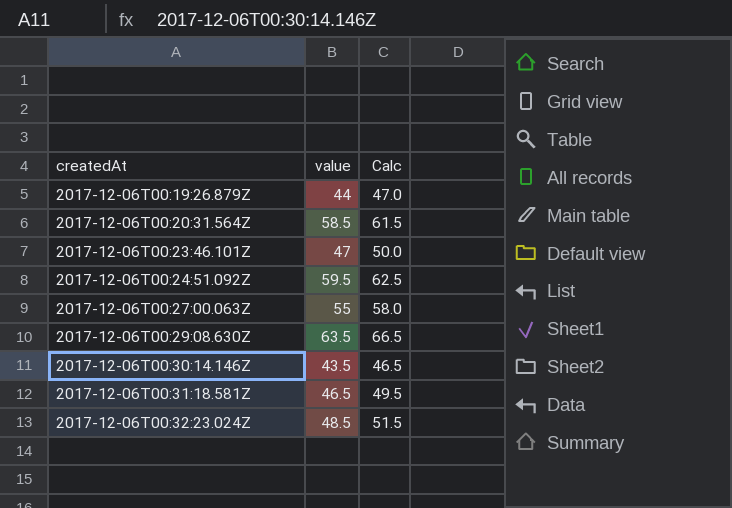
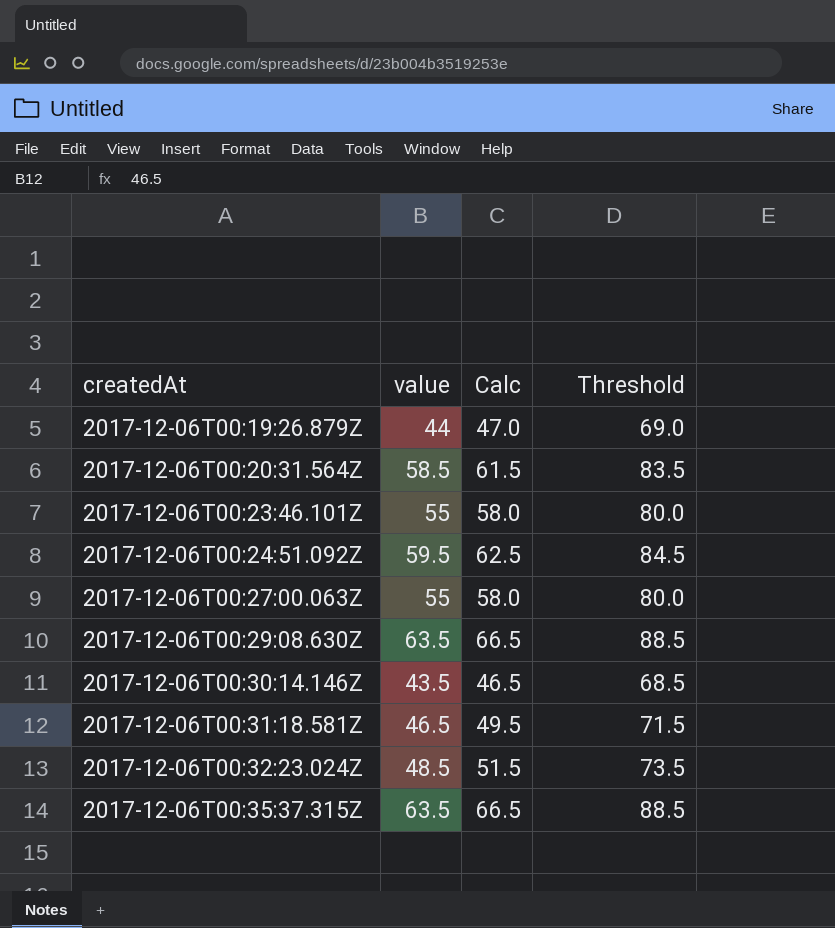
column Threshold | formula: none -> [value] + 25
2017-12-06T00:23:46.101Z | value: 47 -> 55
2017-12-06T00:23:46.101Z | Calc: 50.0 -> 58.0
row 2017-12-06T00:35:37.315Z: none -> 63.5 | 66.5 | 88.5

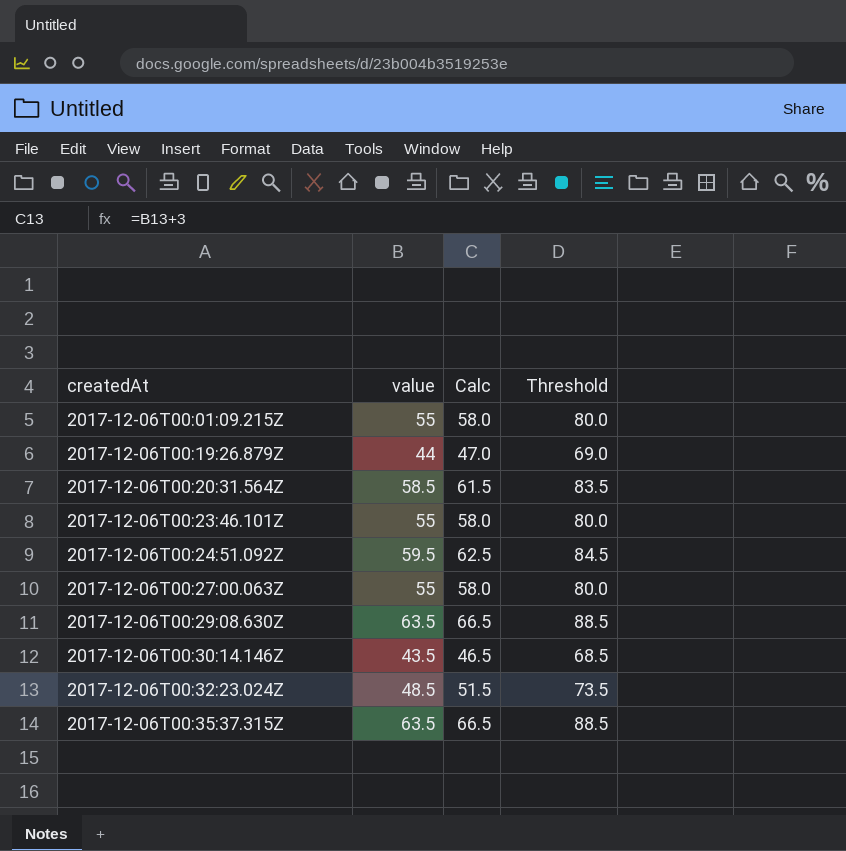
row 2017-12-06T00:31:18.581Z: 46.5 | 49.5 | 71.5 -> none
row 2017-12-06T00:01:09.215Z: none -> 55 | 58.0 | 80.0

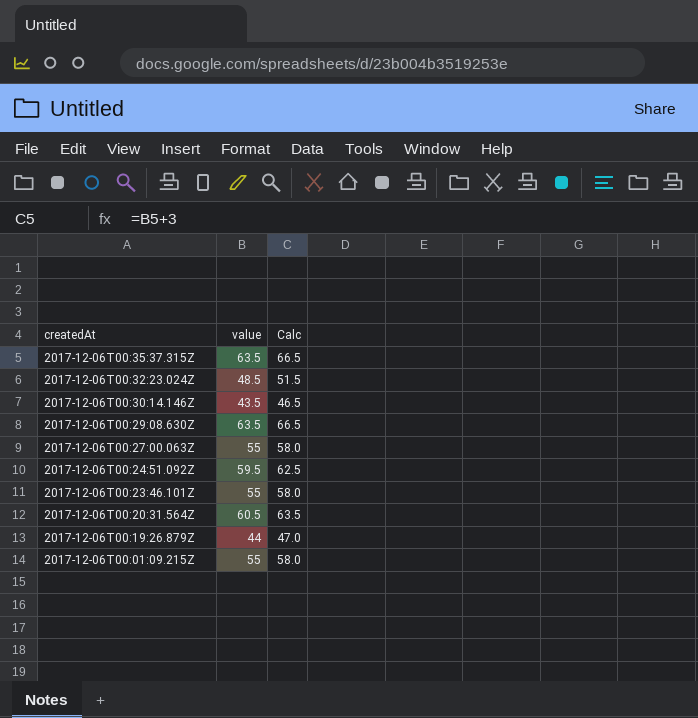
row order: createdAt ascending -> createdAt descending
column Threshold | formula: [value] + 25 -> none
2017-12-06T00:20:31.564Z | value: 58.5 -> 60.5
2017-12-06T00:20:31.564Z | Calc: 61.5 -> 63.5

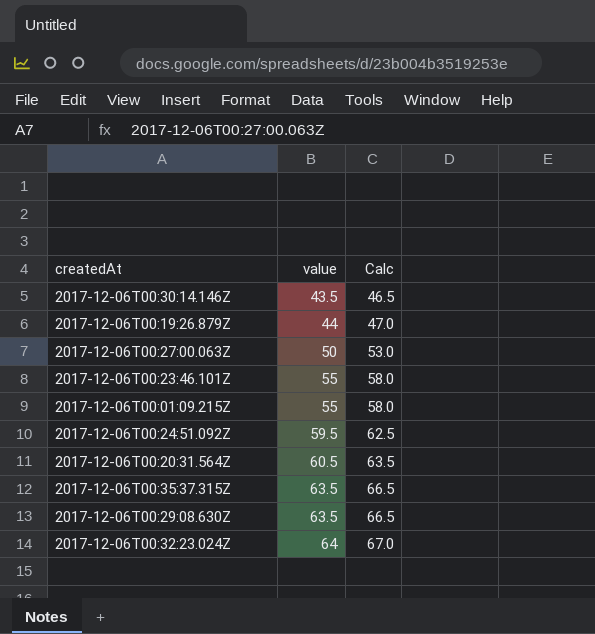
row order: createdAt descending -> value ascending
2017-12-06T00:27:00.063Z | value: 55 -> 50
2017-12-06T00:27:00.063Z | Calc: 58.0 -> 53.0
2017-12-06T00:32:23.024Z | value: 48.5 -> 64
2017-12-06T00:32:23.024Z | Calc: 51.5 -> 67.0

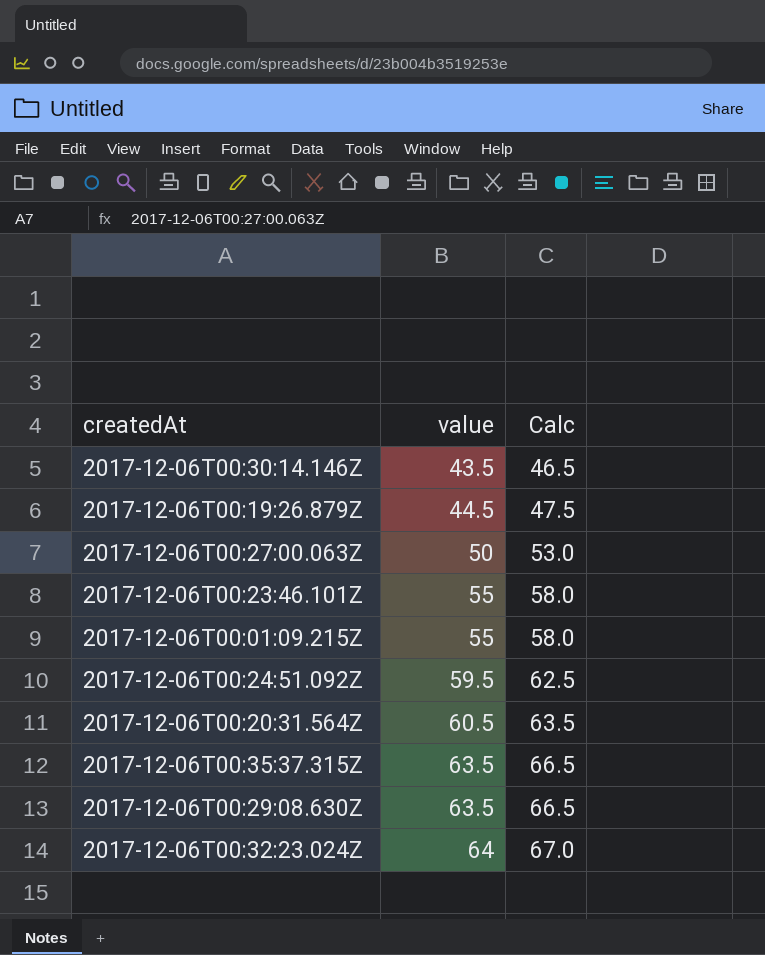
2017-12-06T00:19:26.879Z | value: 44 -> 44.5
2017-12-06T00:19:26.879Z | Calc: 47.0 -> 47.5

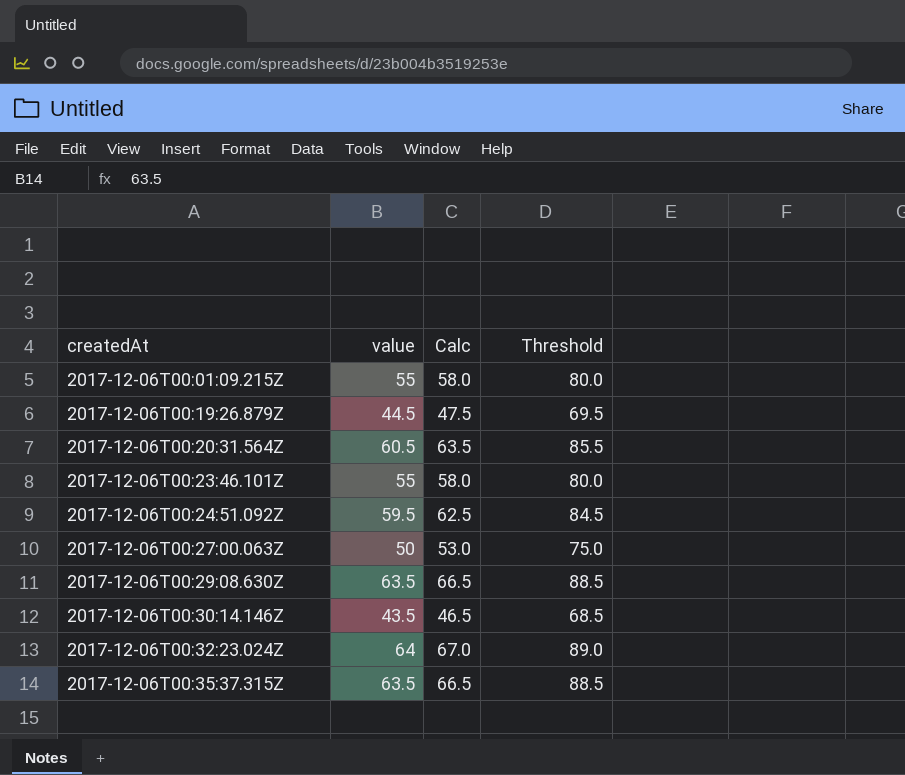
row order: value ascending -> createdAt ascending
column Threshold | formula: none -> [value] + 25

